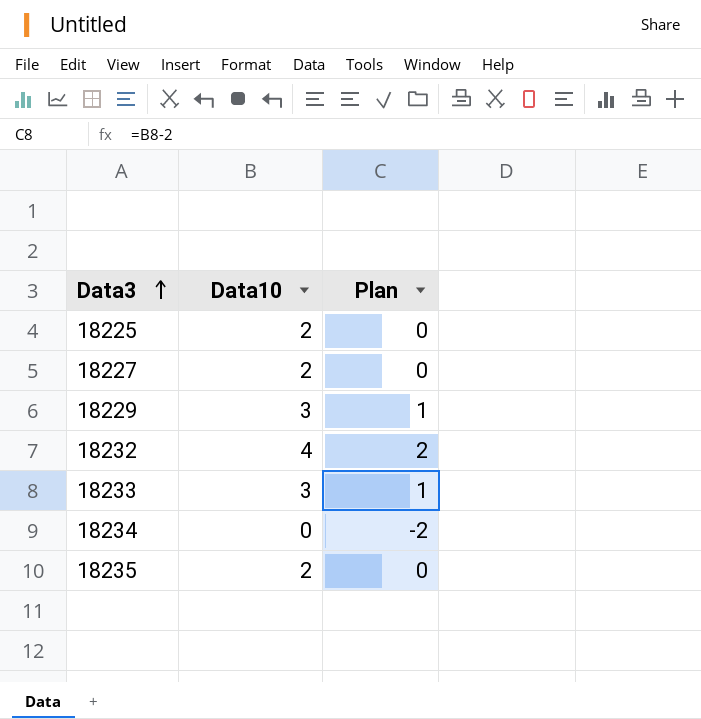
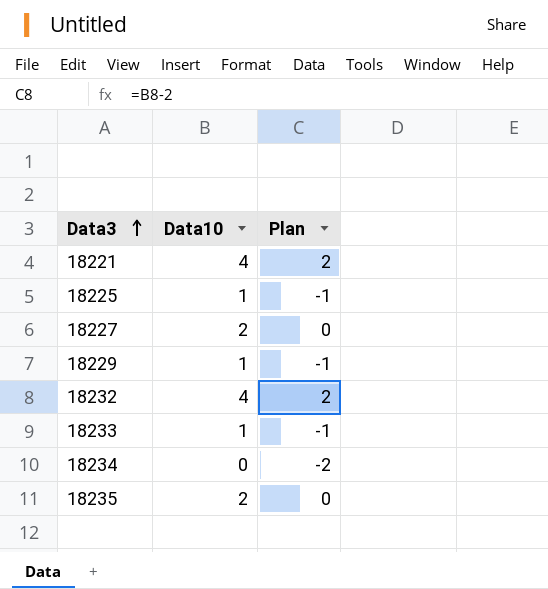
row 18221: none -> 4 | 2
18225 | Data10: 2 -> 1
18225 | Plan: 0 -> -1
18229 | Data10: 3 -> 1
18229 | Plan: 1 -> -1
18233 | Data10: 3 -> 1
18233 | Plan: 1 -> -1

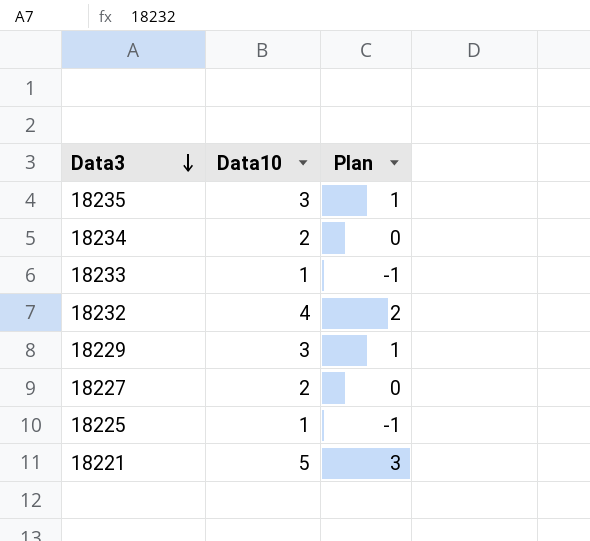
row order: Data3 ascending -> Data3 descending
18235 | Data10: 2 -> 3
18235 | Plan: 0 -> 1
18234 | Data10: 0 -> 2
18234 | Plan: -2 -> 0
18229 | Data10: 1 -> 3
18229 | Plan: -1 -> 1
18221 | Data10: 4 -> 5
18221 | Plan: 2 -> 3

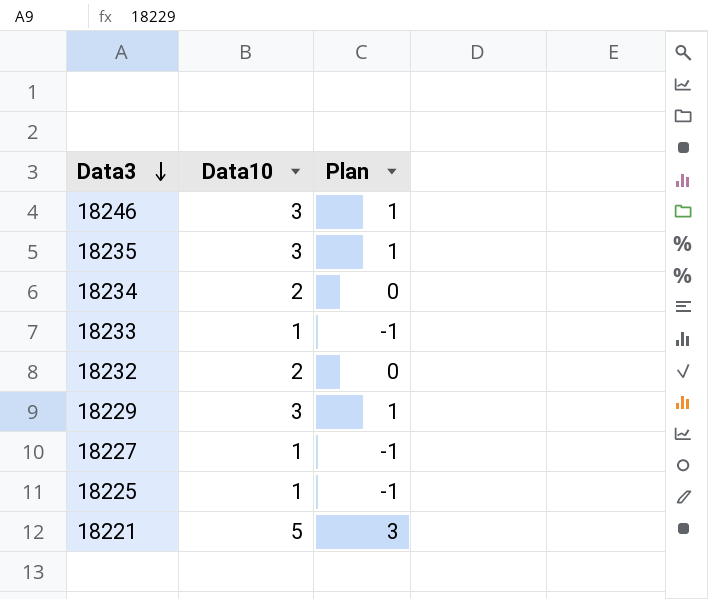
row 18246: none -> 3 | 1
18232 | Data10: 4 -> 2
18232 | Plan: 2 -> 0
18227 | Data10: 2 -> 1
18227 | Plan: 0 -> -1

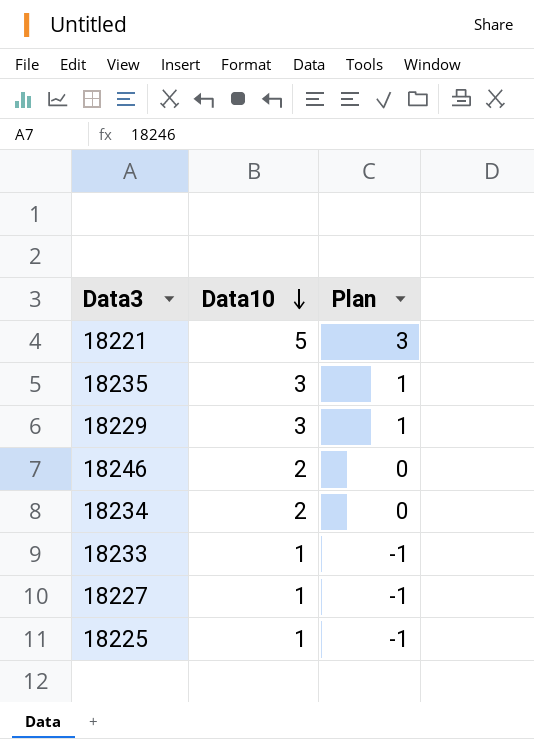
row order: Data3 descending -> Data10 descending
row 18232: 2 | 0 -> none
18246 | Data10: 3 -> 2
18246 | Plan: 1 -> 0

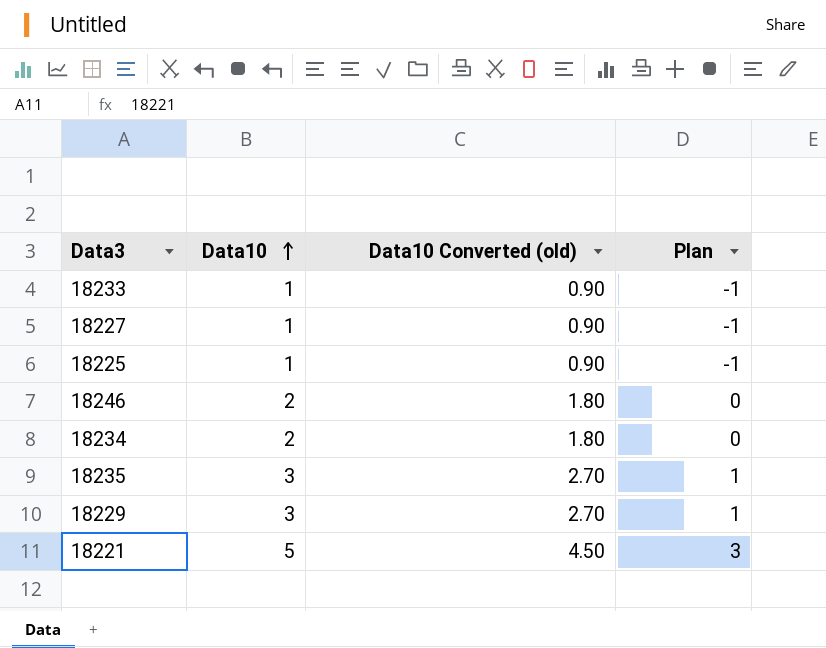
row order: Data10 descending -> Data10 ascending
column Data10 Converted (old) | formula: none -> [Data10] * 0.9

